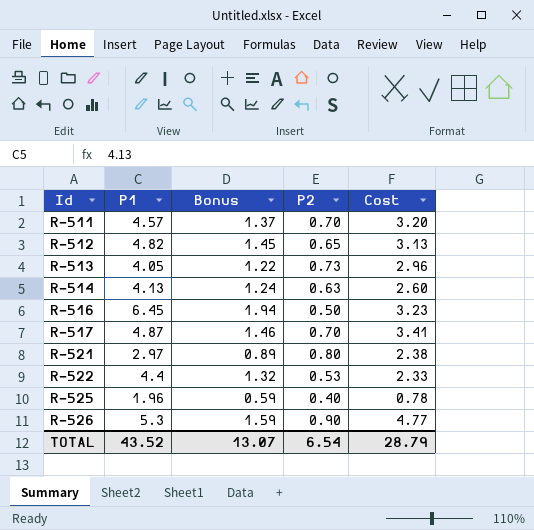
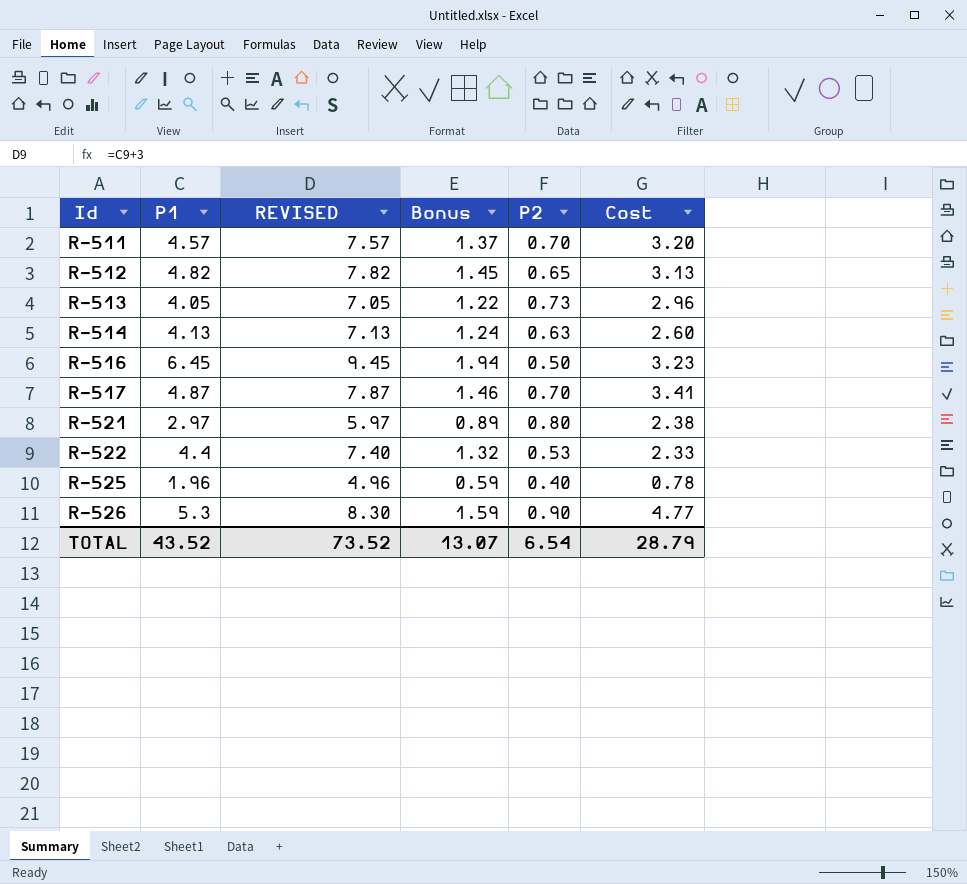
column REVISED | formula: none -> [P1] + 3

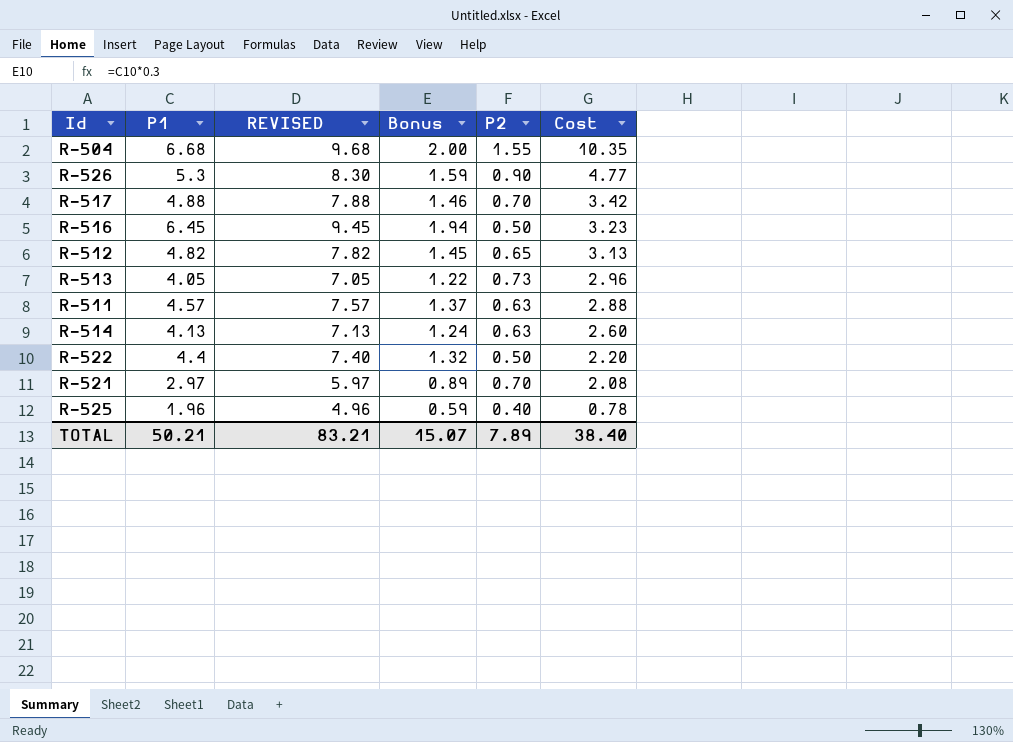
row order: Id ascending -> Cost descending
row R-504: none -> 6.68 | 9.68 | 2.00 | 1.55 | 10.35
R-517 | P1: 4.87 -> 4.88
R-517 | REVISED: 7.87 -> 7.88
R-517 | Cost: 3.41 -> 3.42
R-511 | P2: 0.70 -> 0.63
R-511 | Cost: 3.20 -> 2.88
R-522 | P2: 0.53 -> 0.50
R-522 | Cost: 2.33 -> 2.20
R-521 | P2: 0.80 -> 0.70
R-521 | Cost: 2.38 -> 2.08
TOTAL | P1: 43.52 -> 50.21
TOTAL | REVISED: 73.52 -> 83.21
TOTAL | Bonus: 13.07 -> 15.07
TOTAL | P2: 6.54 -> 7.89
TOTAL | Cost: 28.79 -> 38.40

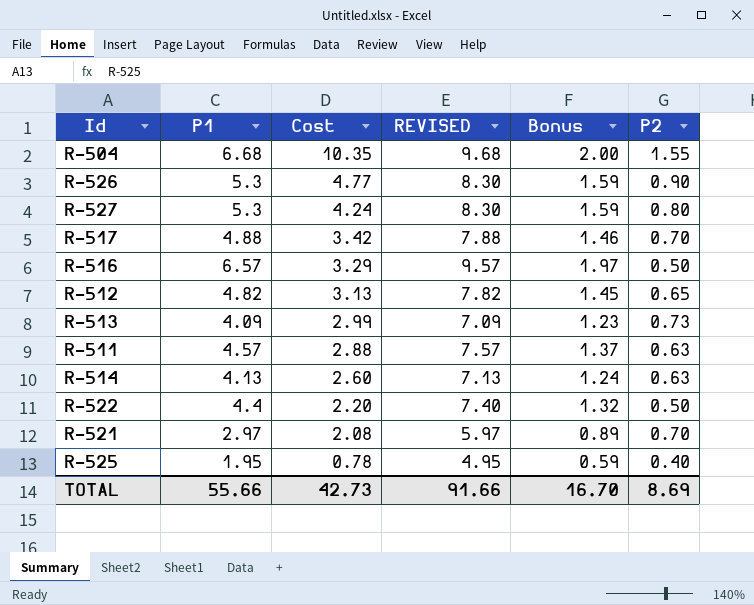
column Cost | position: 6 -> 3
row R-527: none -> 5.3 | 4.24 | 8.30 | 1.59 | 0.80
R-516 | P1: 6.45 -> 6.57
R-516 | Cost: 3.23 -> 3.29
R-516 | REVISED: 9.45 -> 9.57
R-516 | Bonus: 1.94 -> 1.97
R-513 | P1: 4.05 -> 4.09
R-513 | Cost: 2.96 -> 2.99
R-513 | REVISED: 7.05 -> 7.09
R-513 | Bonus: 1.22 -> 1.23
R-525 | P1: 1.96 -> 1.95
R-525 | REVISED: 4.96 -> 4.95
TOTAL | P1: 50.21 -> 55.66
TOTAL | Cost: 38.40 -> 42.73
TOTAL | REVISED: 83.21 -> 91.66
TOTAL | Bonus: 15.07 -> 16.70
TOTAL | P2: 7.89 -> 8.69

